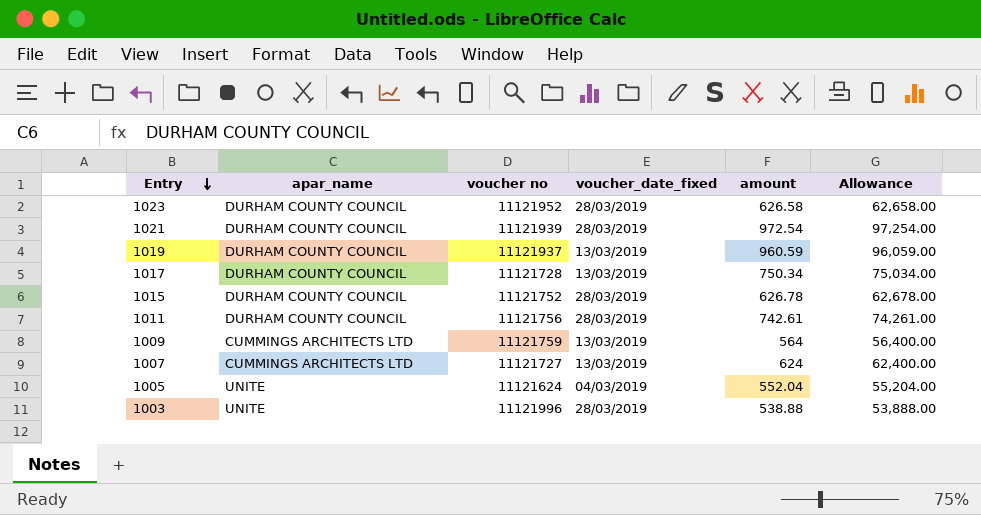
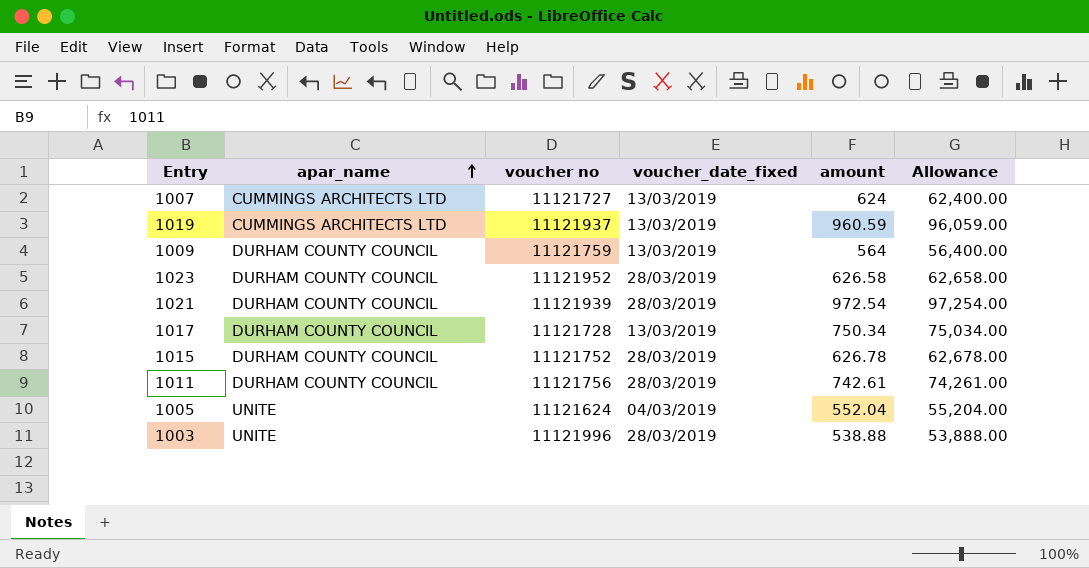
row order: Entry descending -> apar_name ascending
1019 | apar_name: DURHAM COUNTY COUNCIL -> CUMMINGS ARCHITECTS LTD
1009 | apar_name: CUMMINGS ARCHITECTS LTD -> DURHAM COUNTY COUNCIL

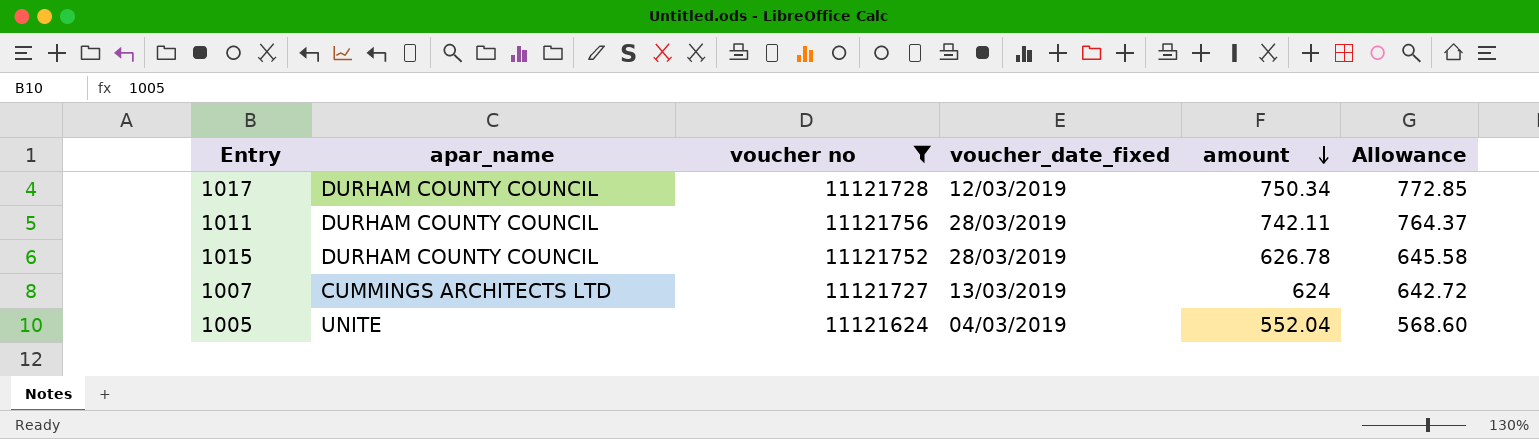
filter: none -> voucher no <= 11121756
row order: apar_name ascending -> amount descending
column Allowance | formula: [amount] * 100 -> [amount] * 1.03
1017 | voucher_date_fixed: 13/03/2019 -> 12/03/2019
1011 | amount: 742.61 -> 742.11

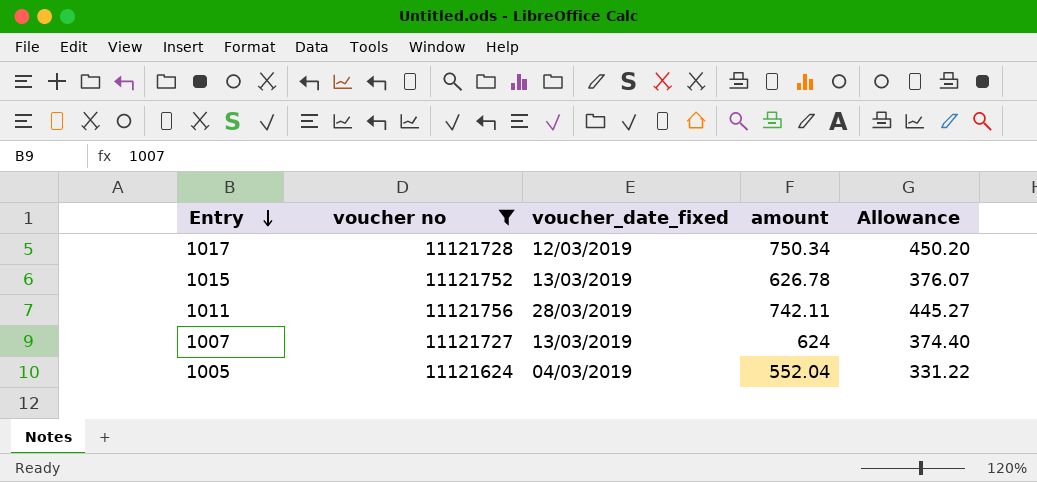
row order: amount descending -> Entry descending
column apar_name | position: 2 -> none
column Allowance | formula: [amount] * 1.03 -> [amount] * 0.6
1015 | voucher_date_fixed: 28/03/2019 -> 13/03/2019

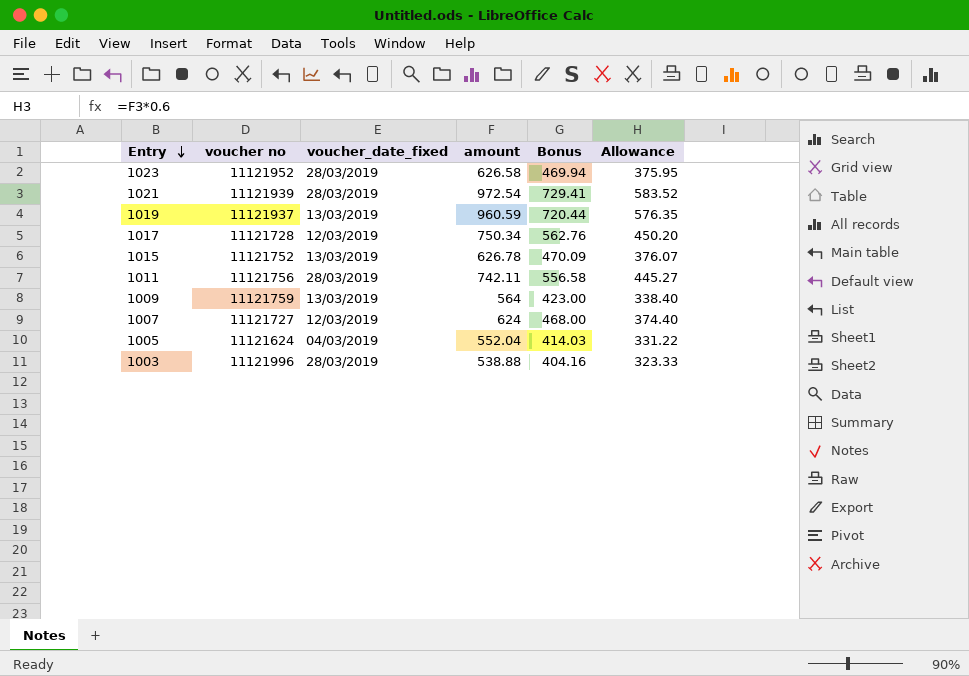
filter: voucher no <= 11121756 -> none
column Bonus | formula: none -> [amount] * 0.75
1007 | voucher_date_fixed: 13/03/2019 -> 12/03/2019

